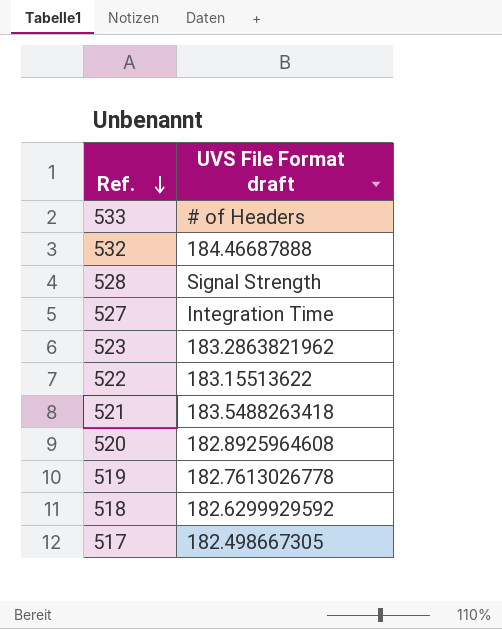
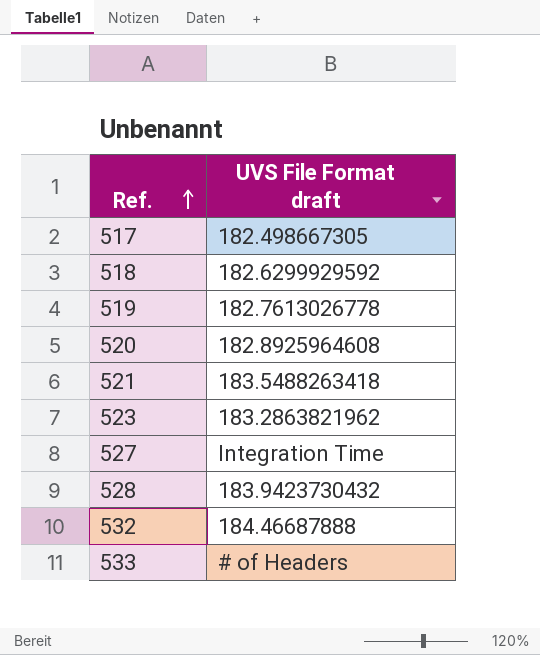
row order: Ref. descending -> Ref. ascending
row 522: 183.15513622 -> none
528 | UVS File Format draft: Signal Strength -> 183.9423730432

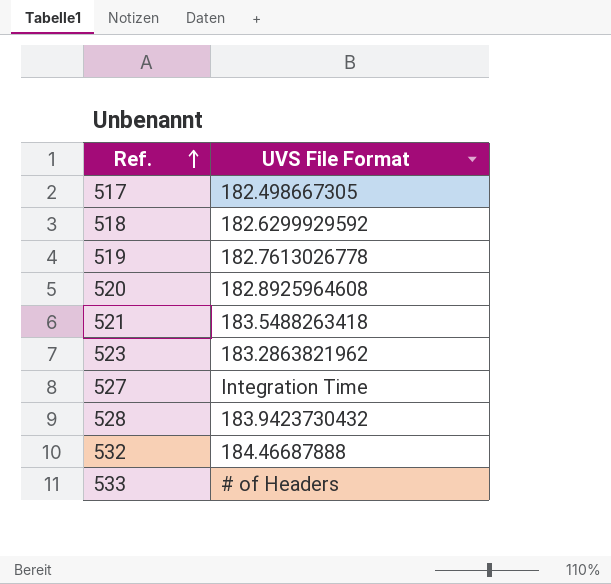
column name: UVS File Format draft -> UVS File Format

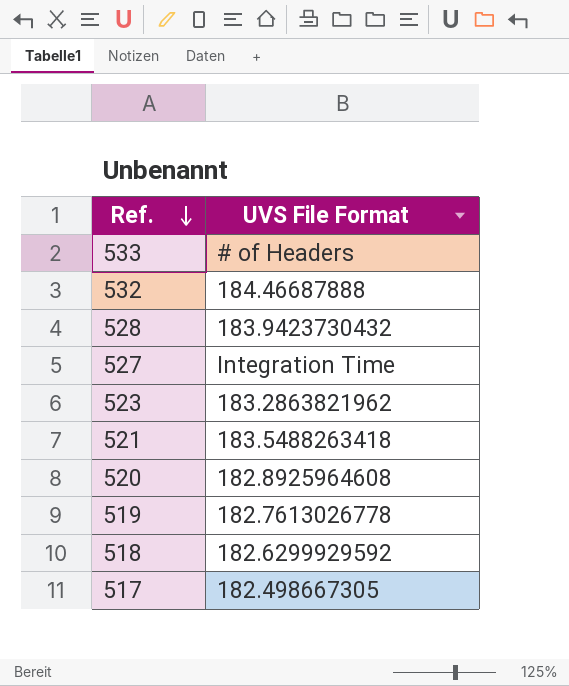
row order: Ref. ascending -> Ref. descending

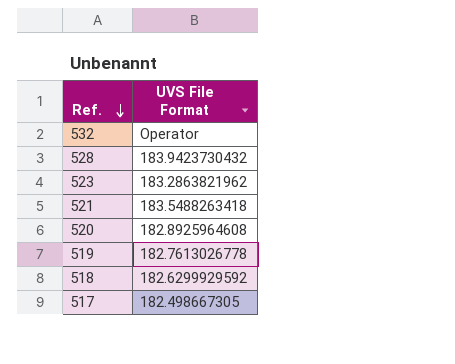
row 533: # of Headers -> none
row 527: Integration Time -> none
532 | UVS File Format: 184.46687888 -> Operator

